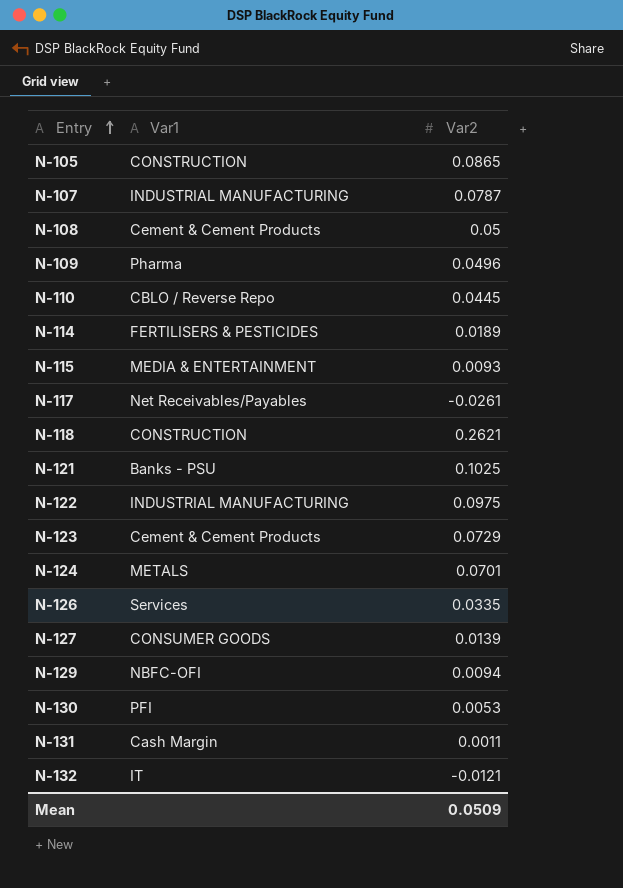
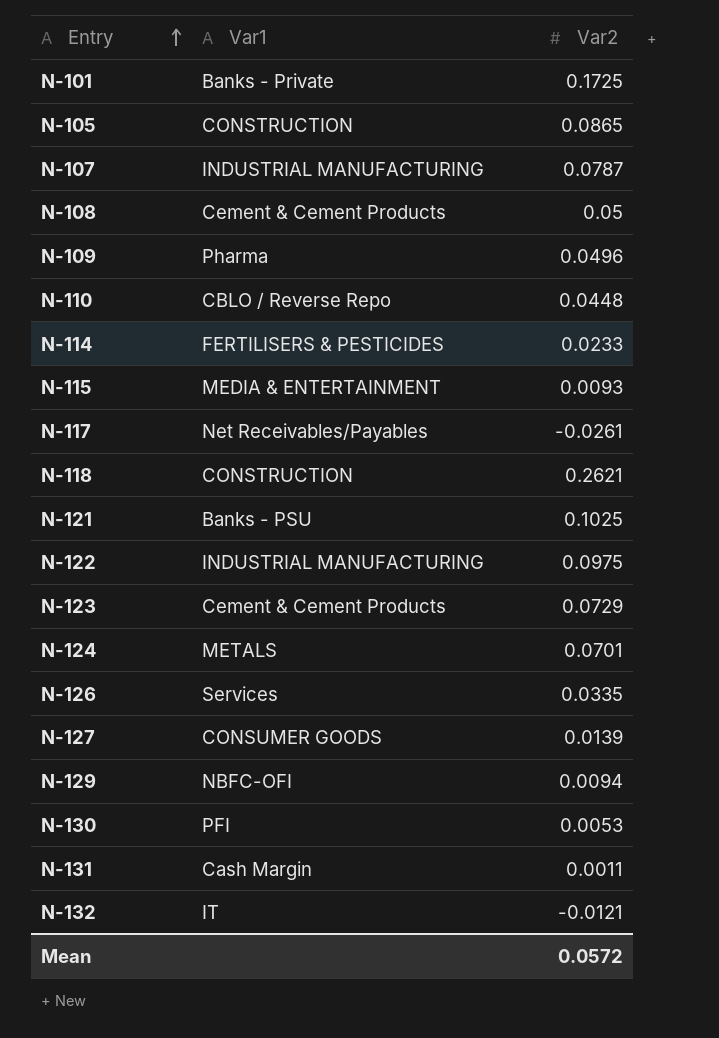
row N-101: none -> Banks - Private | 0.1725
N-110 | Var2: 0.0445 -> 0.0448
N-114 | Var2: 0.0189 -> 0.0233
Mean | Var2: 0.0509 -> 0.0572

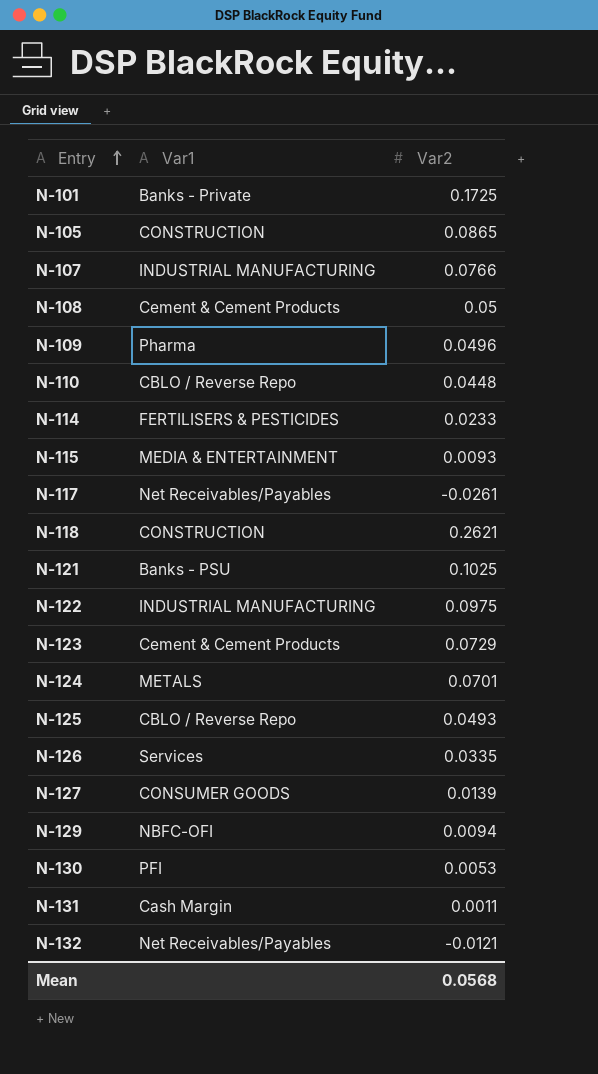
N-107 | Var2: 0.0787 -> 0.0766
row N-125: none -> CBLO / Reverse Repo | 0.0493
N-132 | Var1: IT -> Net Receivables/Payables
Mean | Var2: 0.0572 -> 0.0568

